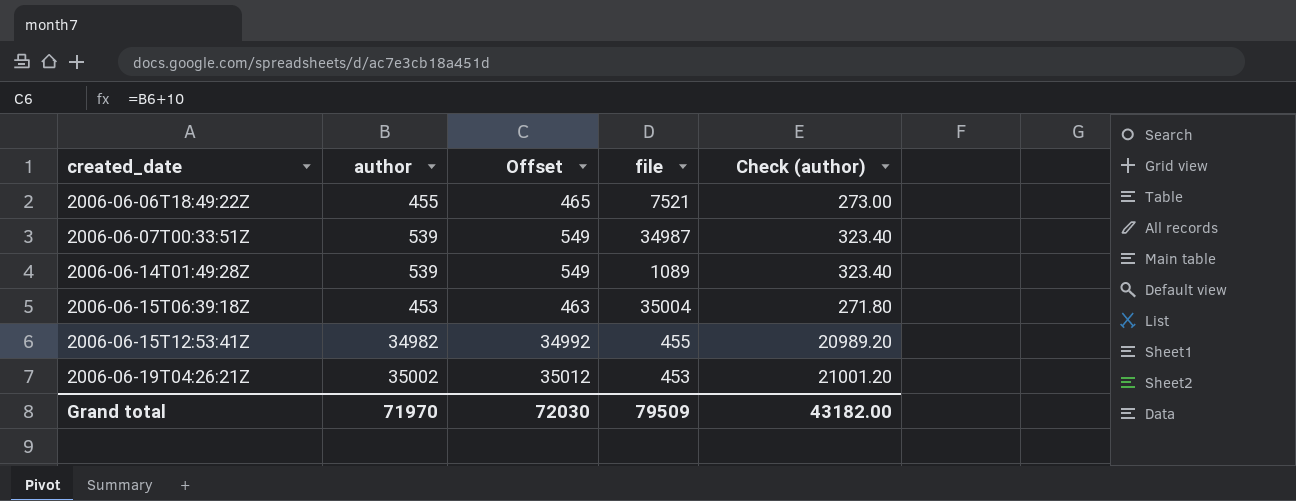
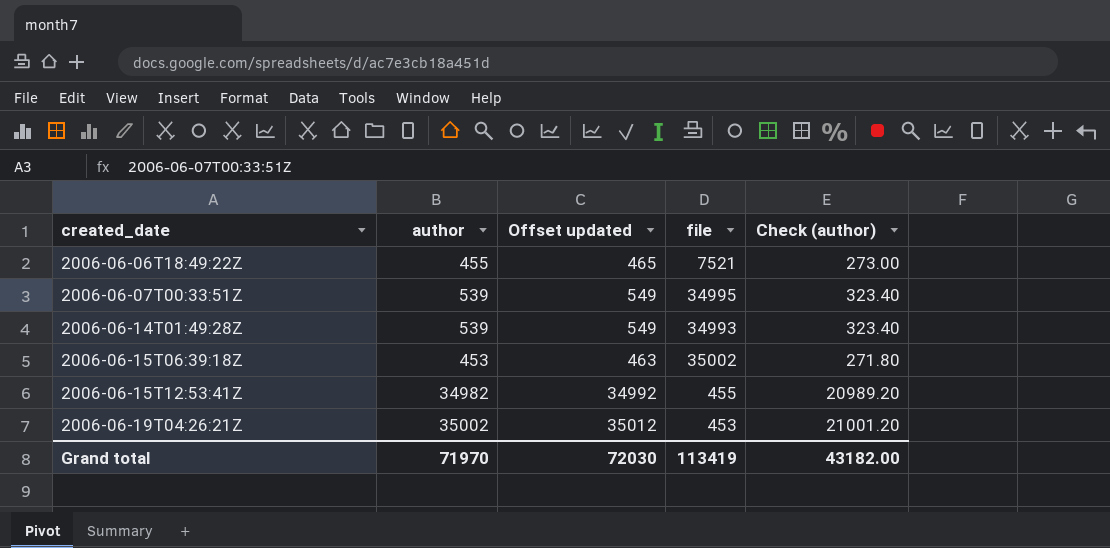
column name: Offset -> Offset updated
2006-06-07T00:33:51Z | file: 34987 -> 34995
2006-06-14T01:49:28Z | file: 1089 -> 34993
2006-06-15T06:39:18Z | file: 35004 -> 35002
Grand total | file: 79509 -> 113419

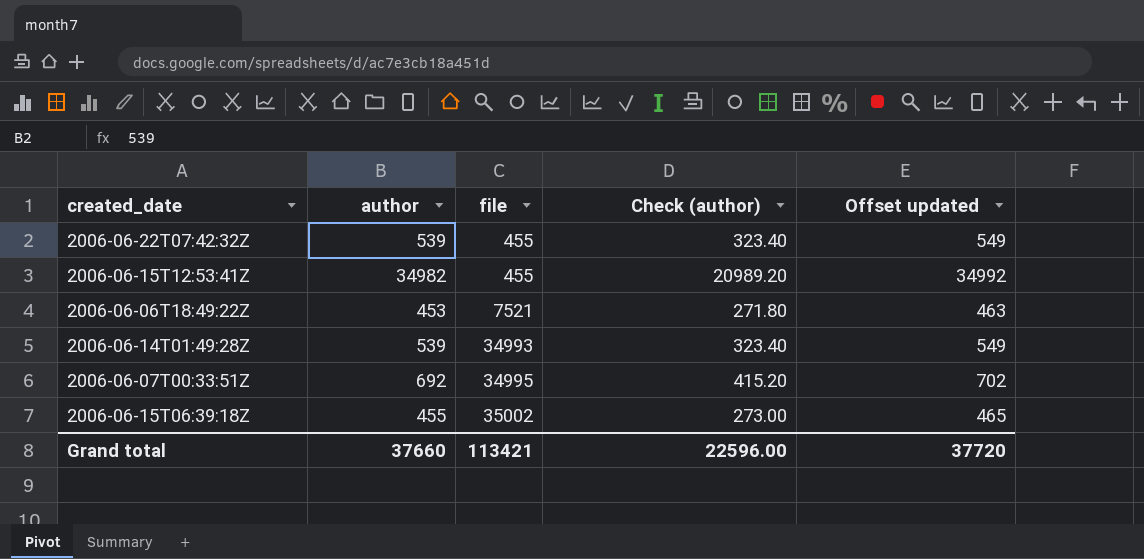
row order: created_date ascending -> file ascending
column Offset updated | position: 3 -> 5
row 2006-06-19T04:26:21Z: 35002 | 35012 | 453 | 21001.20 -> none
row 2006-06-22T07:42:32Z: none -> 539 | 455 | 323.40 | 549
2006-06-06T18:49:22Z | author: 455 -> 453
2006-06-06T18:49:22Z | Check (author): 273.00 -> 271.80
2006-06-06T18:49:22Z | Offset updated: 465 -> 463
2006-06-07T00:33:51Z | author: 539 -> 692
2006-06-07T00:33:51Z | Check (author): 323.40 -> 415.20
2006-06-07T00:33:51Z | Offset updated: 549 -> 702
2006-06-15T06:39:18Z | author: 453 -> 455
2006-06-15T06:39:18Z | Check (author): 271.80 -> 273.00
2006-06-15T06:39:18Z | Offset updated: 463 -> 465
Grand total | author: 71970 -> 37660
Grand total | file: 113419 -> 113421
Grand total | Check (author): 43182.00 -> 22596.00
Grand total | Offset updated: 72030 -> 37720

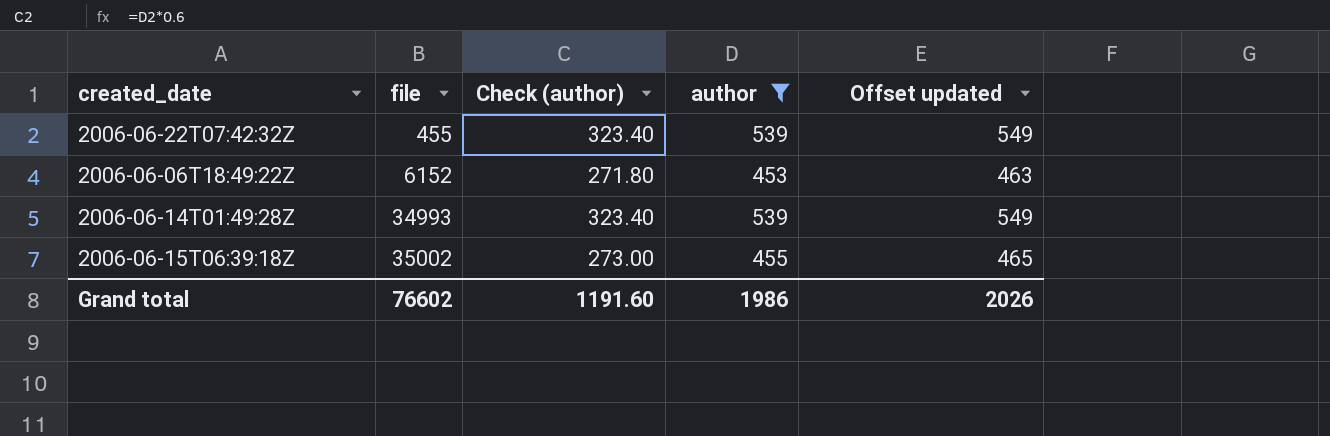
filter: none -> author <= 539
column author | position: 2 -> 4
2006-06-06T18:49:22Z | file: 7521 -> 6152
Grand total | file: 113421 -> 76602
Grand total | Check (author): 22596.00 -> 1191.60
Grand total | author: 37660 -> 1986
Grand total | Offset updated: 37720 -> 2026

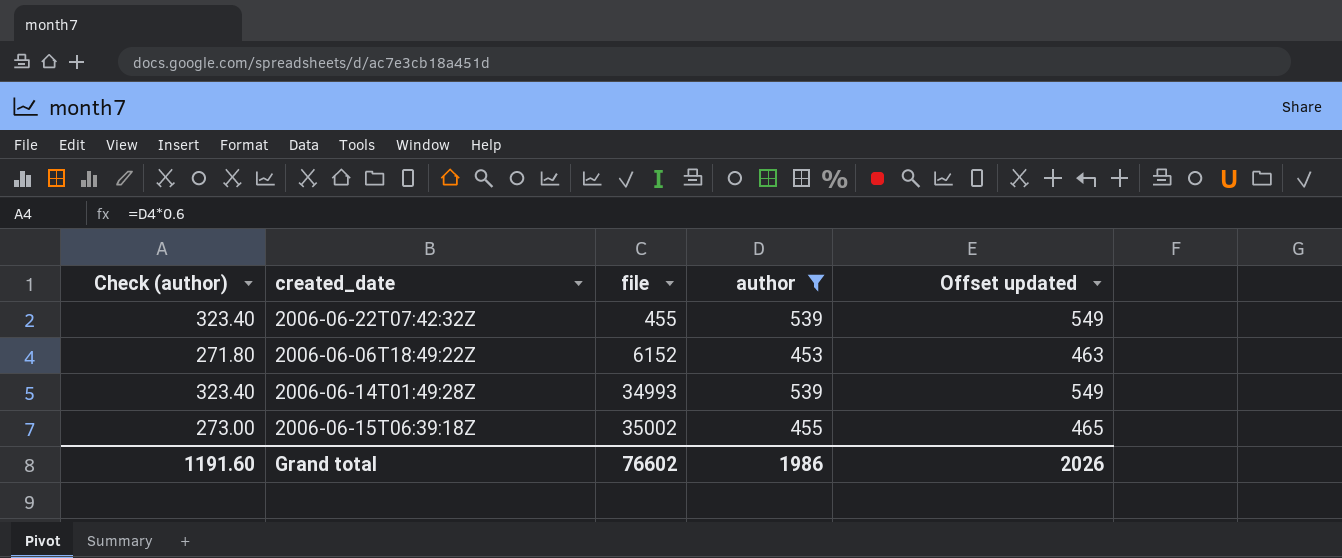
column Check (author) | position: 3 -> 1

